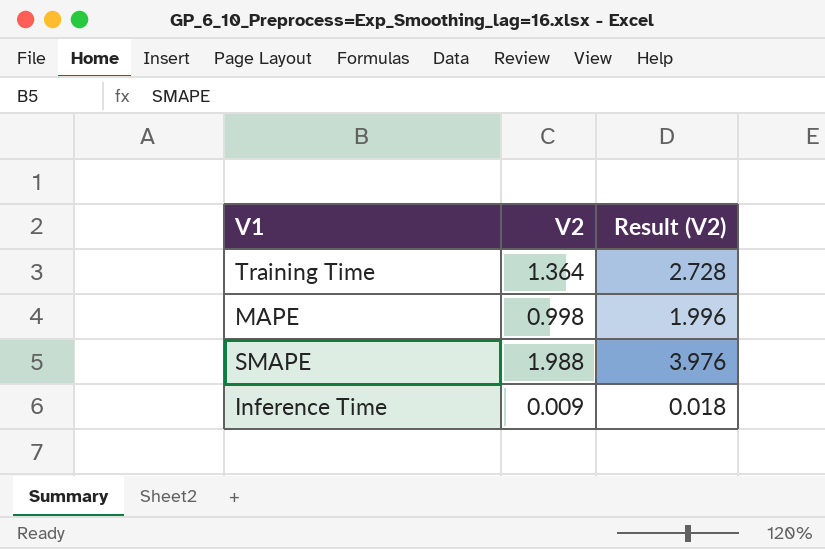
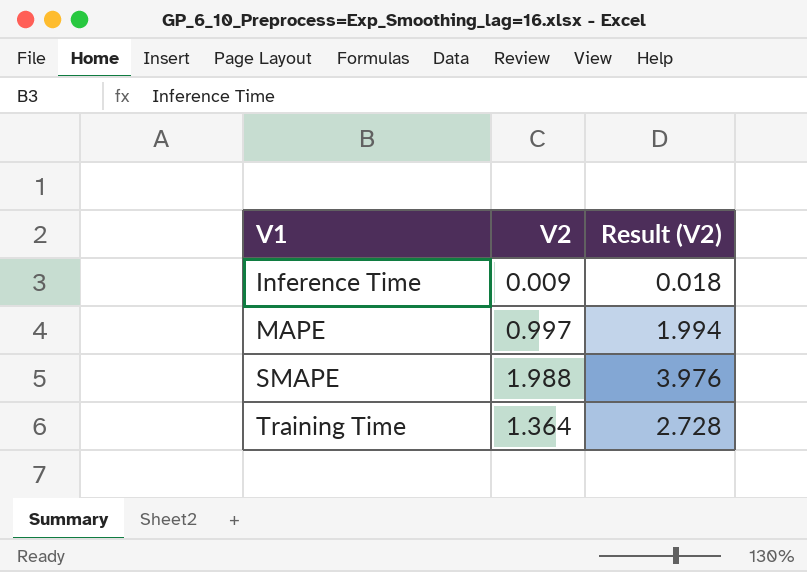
row order: none -> V1 ascending
MAPE | V2: 0.998 -> 0.997
MAPE | Result (V2): 1.996 -> 1.994

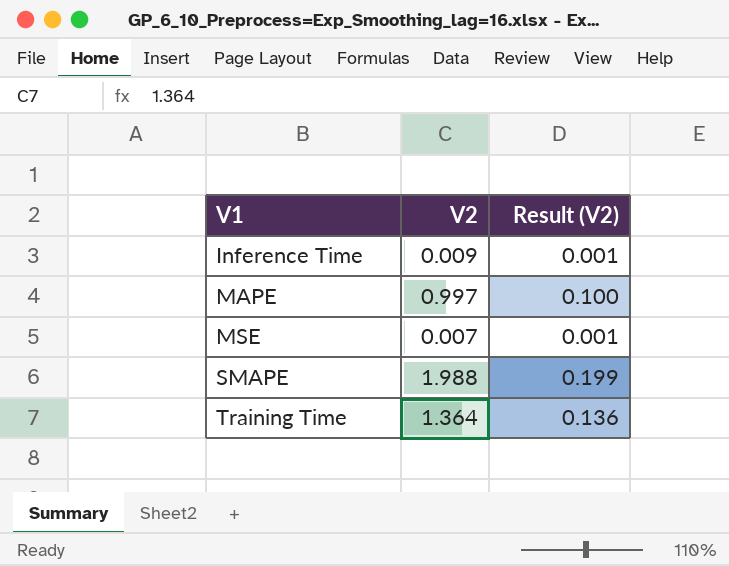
column Result (V2) | formula: [V2] * 2 -> [V2] * 0.1
row MSE: none -> 0.007 | 0.001

